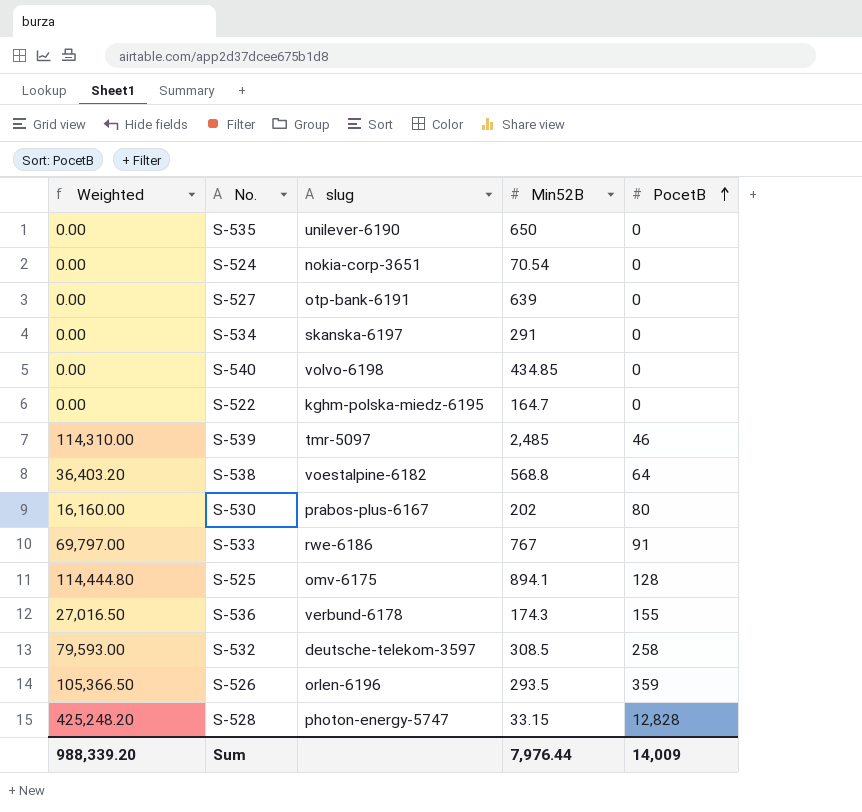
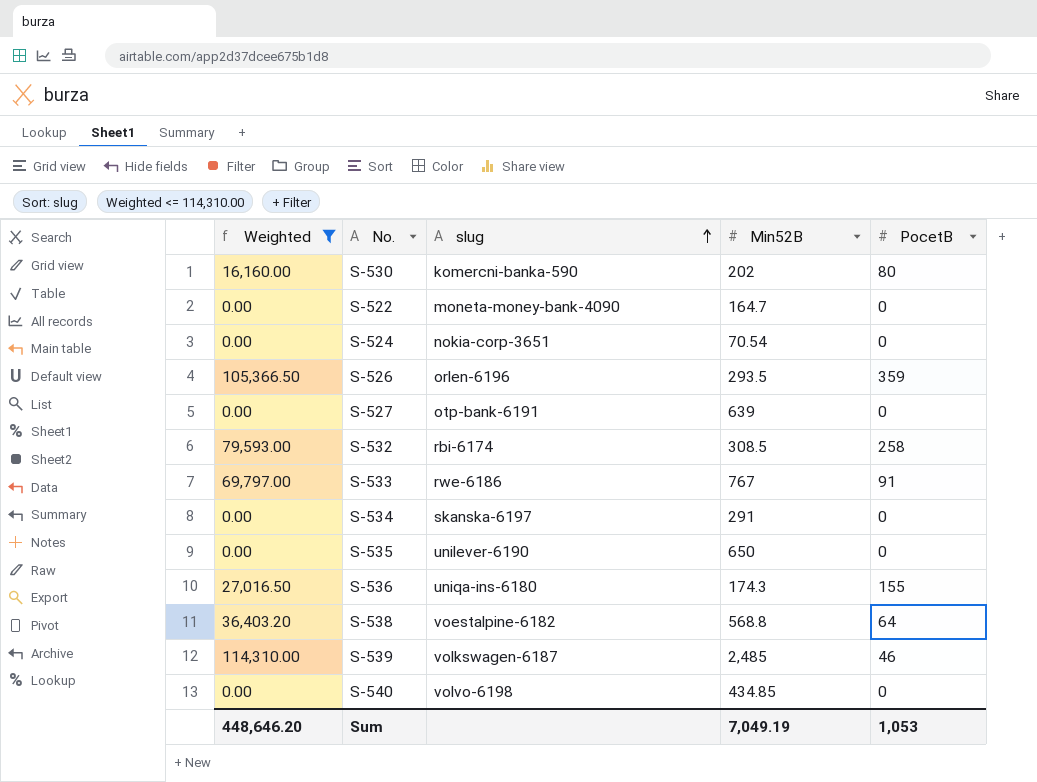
filter: none -> Weighted <= 114,310.00
row order: PocetB ascending -> slug ascending
S-530 | slug: prabos-plus-6167 -> komercni-banka-590
S-522 | slug: kghm-polska-miedz-6195 -> moneta-money-bank-4090
S-532 | slug: deutsche-telekom-3597 -> rbi-6174
S-536 | slug: verbund-6178 -> uniqa-ins-6180
S-539 | slug: tmr-5097 -> volkswagen-6187
Sum | Weighted: 988,339.20 -> 448,646.20
Sum | Min52B: 7,976.44 -> 7,049.19
Sum | PocetB: 14,009 -> 1,053

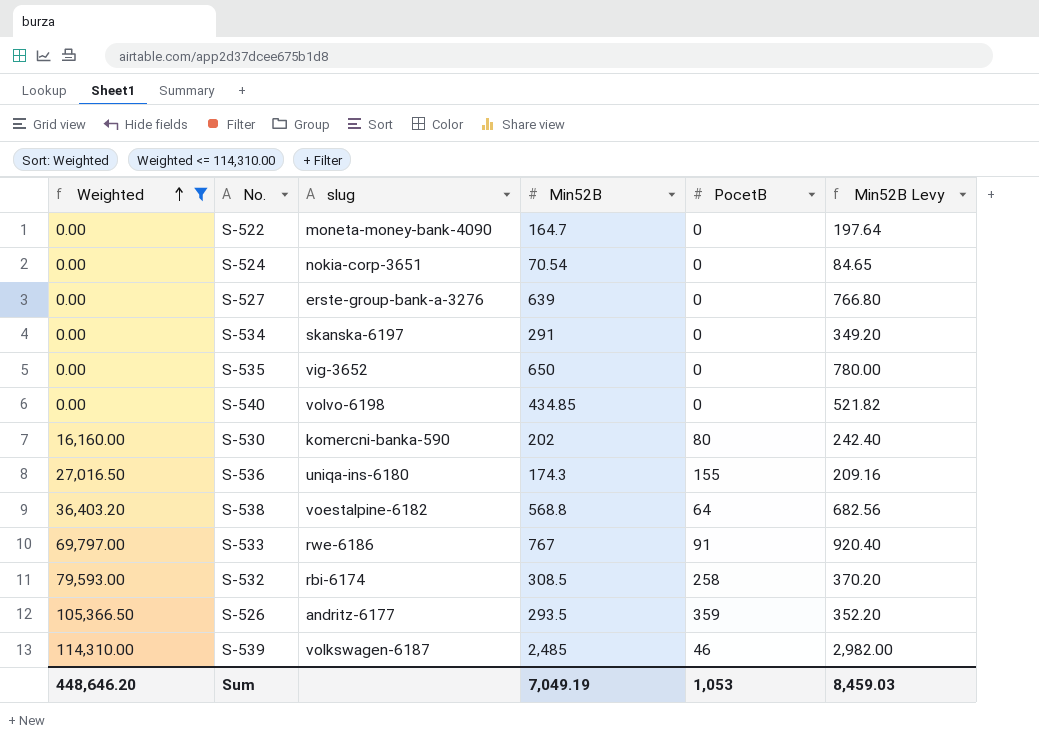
row order: slug ascending -> Weighted ascending
column Min52B Levy | formula: none -> [Min52B] * 1.2
S-527 | slug: otp-bank-6191 -> erste-group-bank-a-3276
S-535 | slug: unilever-6190 -> vig-3652
S-526 | slug: orlen-6196 -> andritz-6177

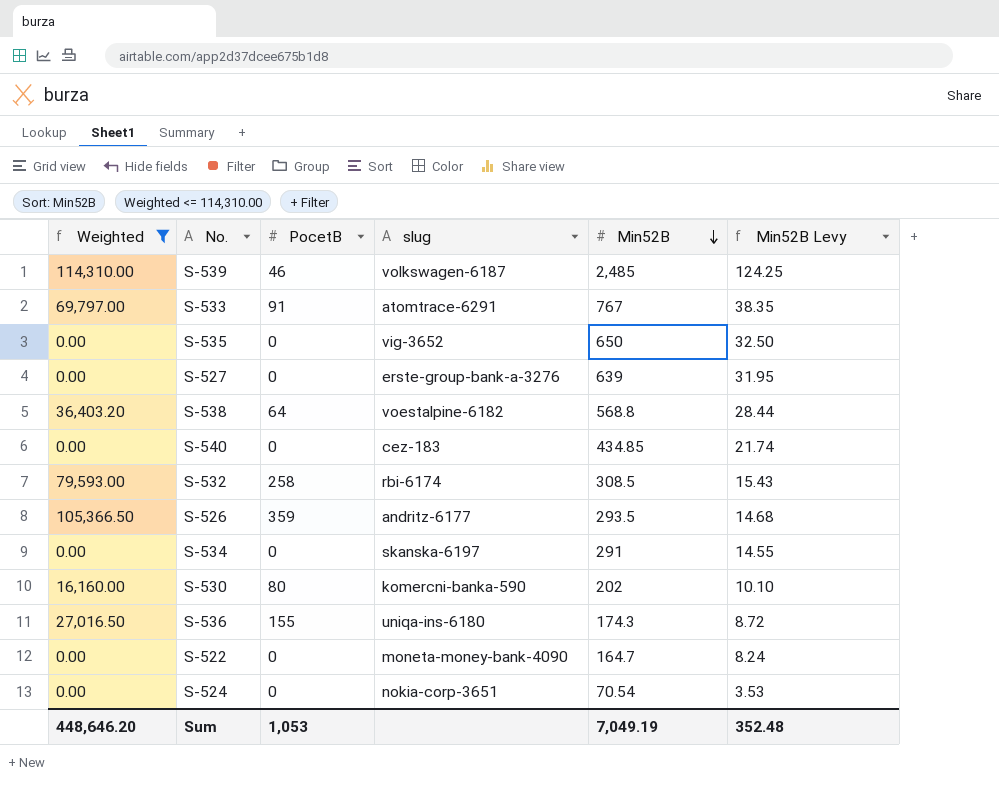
row order: Weighted ascending -> Min52B descending
column PocetB | position: 5 -> 3
column Min52B Levy | formula: [Min52B] * 1.2 -> [Min52B] * 0.05
S-533 | slug: rwe-6186 -> atomtrace-6291
S-540 | slug: volvo-6198 -> cez-183
Sum | Min52B Levy: 8,459.03 -> 352.48

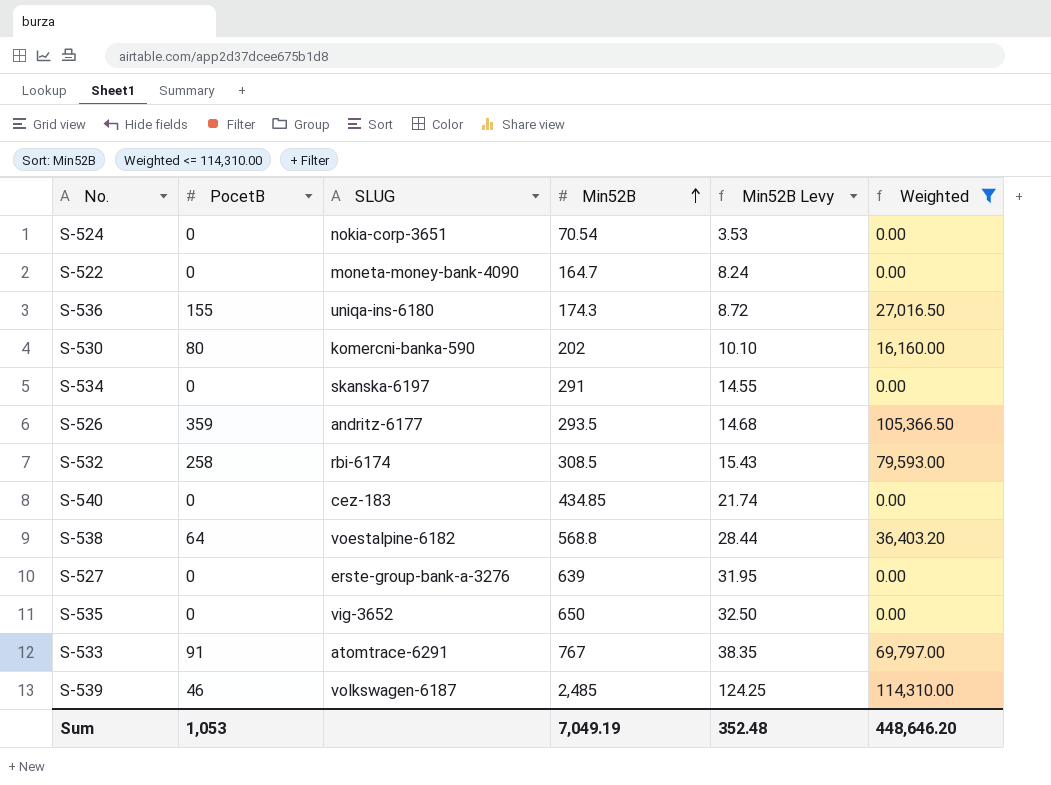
row order: Min52B descending -> Min52B ascending
column name: slug -> SLUG
column Weighted | position: 1 -> 6

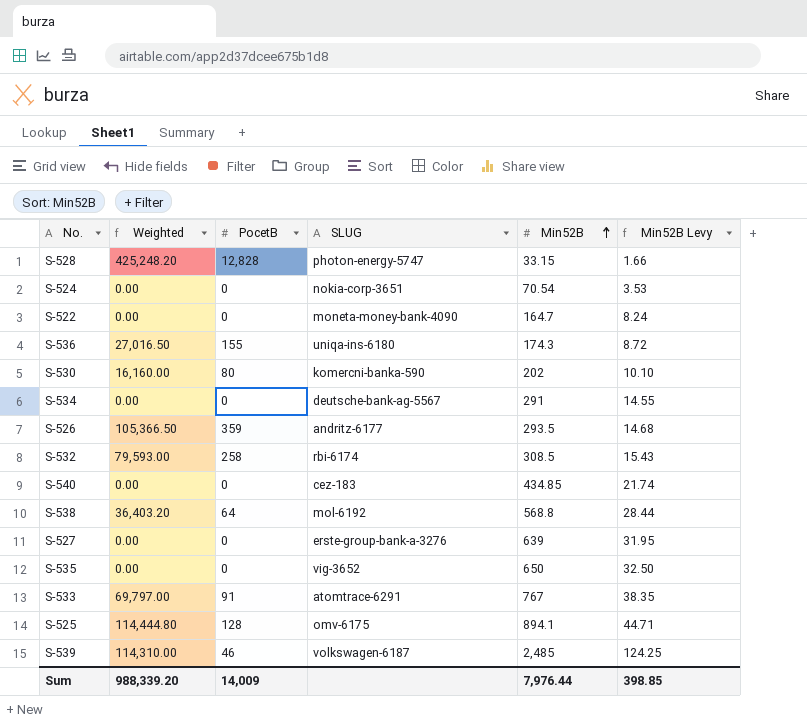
filter: Weighted <= 114,310.00 -> none
column Weighted | position: 6 -> 2
S-534 | SLUG: skanska-6197 -> deutsche-bank-ag-5567
S-538 | SLUG: voestalpine-6182 -> mol-6192
Sum | Weighted: 448,646.20 -> 988,339.20
Sum | PocetB: 1,053 -> 14,009
Sum | Min52B: 7,049.19 -> 7,976.44
Sum | Min52B Levy: 352.48 -> 398.85

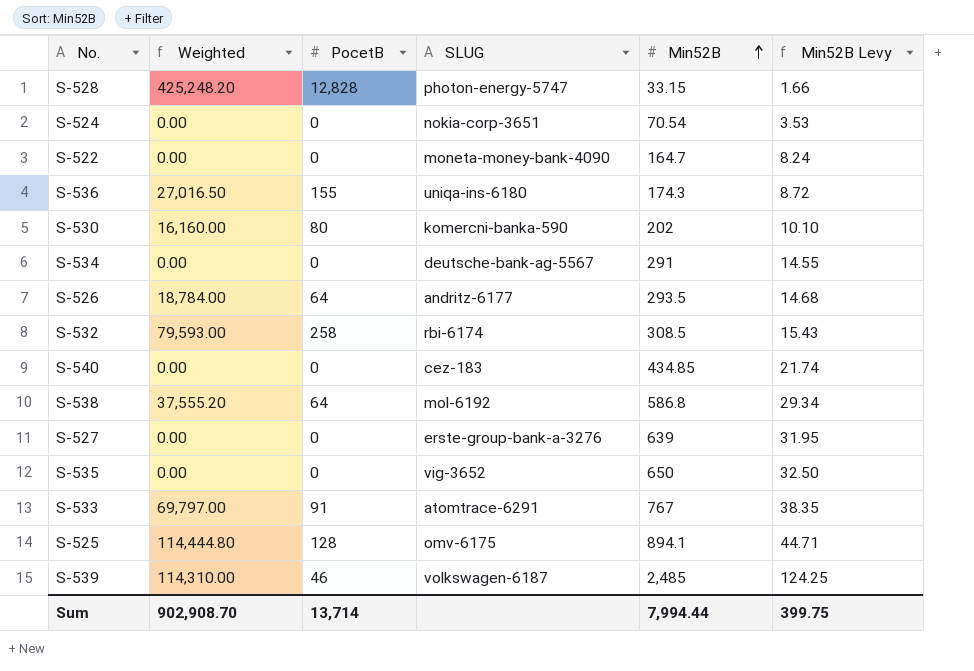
S-526 | Weighted: 105,366.50 -> 18,784.00
S-526 | PocetB: 359 -> 64
S-538 | Weighted: 36,403.20 -> 37,555.20
S-538 | Min52B: 568.8 -> 586.8
S-538 | Min52B Levy: 28.44 -> 29.34
Sum | Weighted: 988,339.20 -> 902,908.70
Sum | PocetB: 14,009 -> 13,714
Sum | Min52B: 7,976.44 -> 7,994.44
Sum | Min52B Levy: 398.85 -> 399.75

